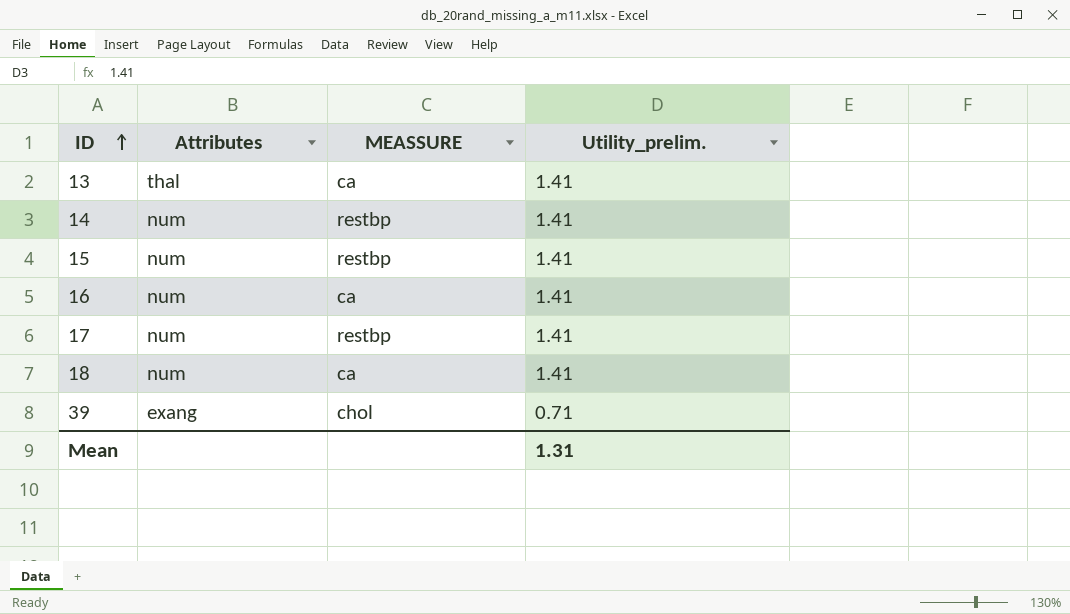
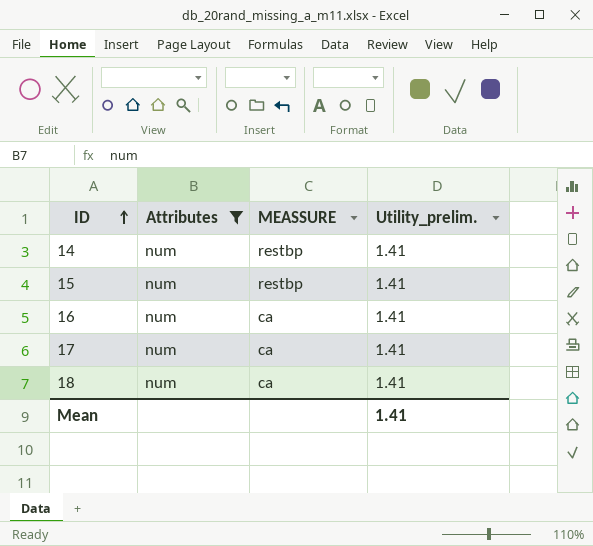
filter: none -> Attributes = num
17 | MEASSURE: restbp -> ca
Mean | Utility_prelim.: 1.31 -> 1.41

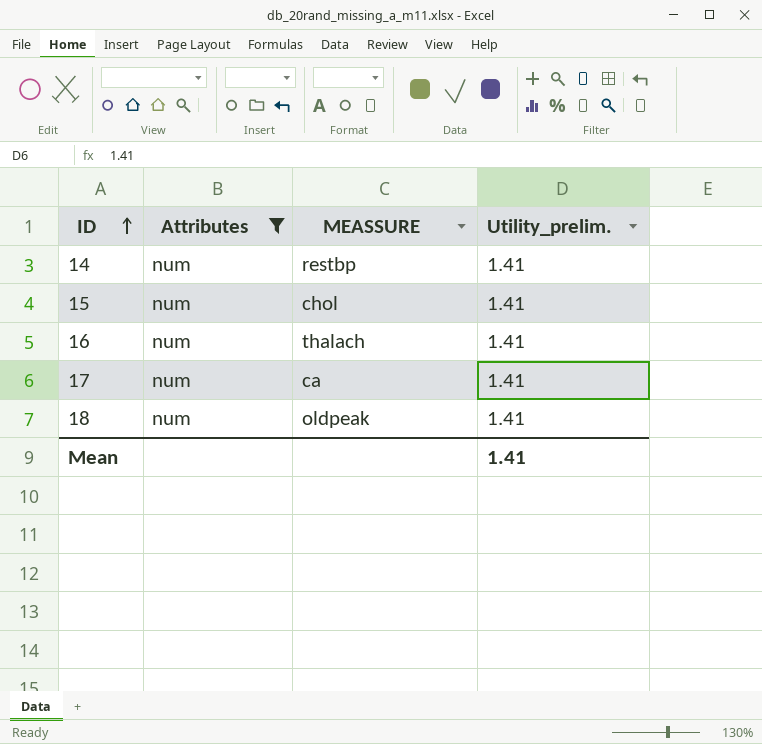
15 | MEASSURE: restbp -> chol
16 | MEASSURE: ca -> thalach
18 | MEASSURE: ca -> oldpeak

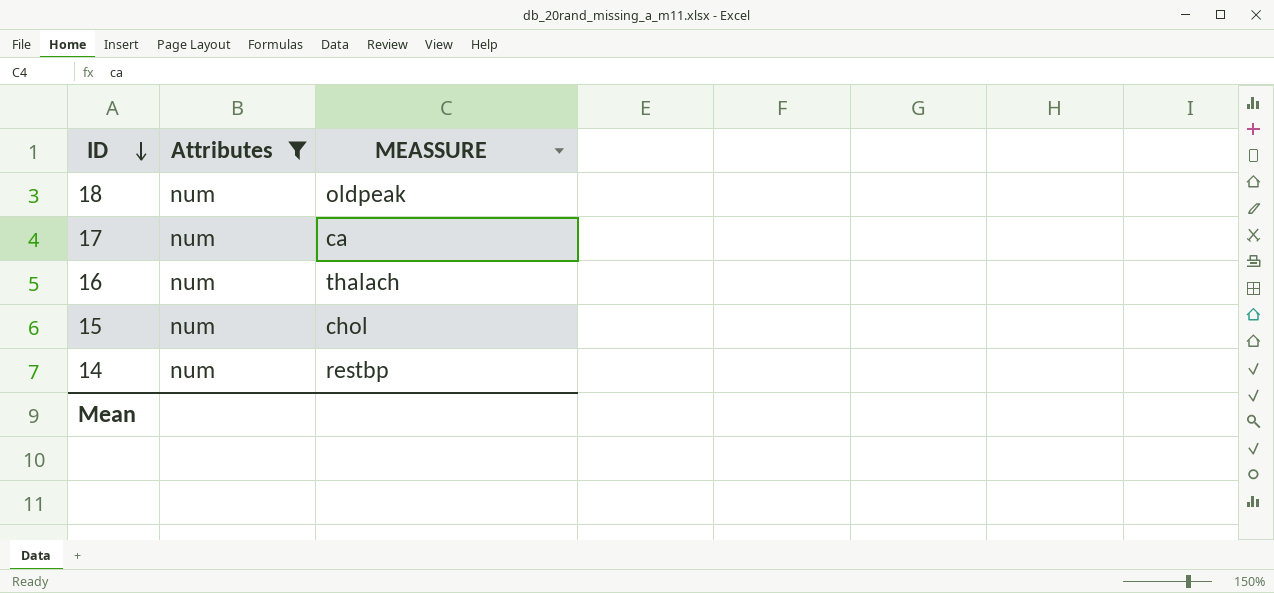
row order: ID ascending -> ID descending
column Utility_prelim. | position: 4 -> none

